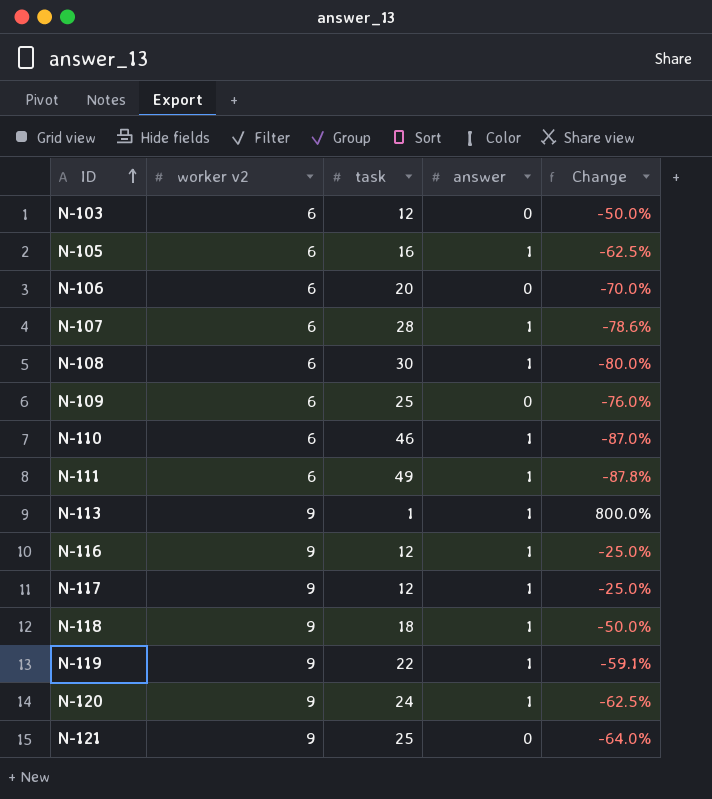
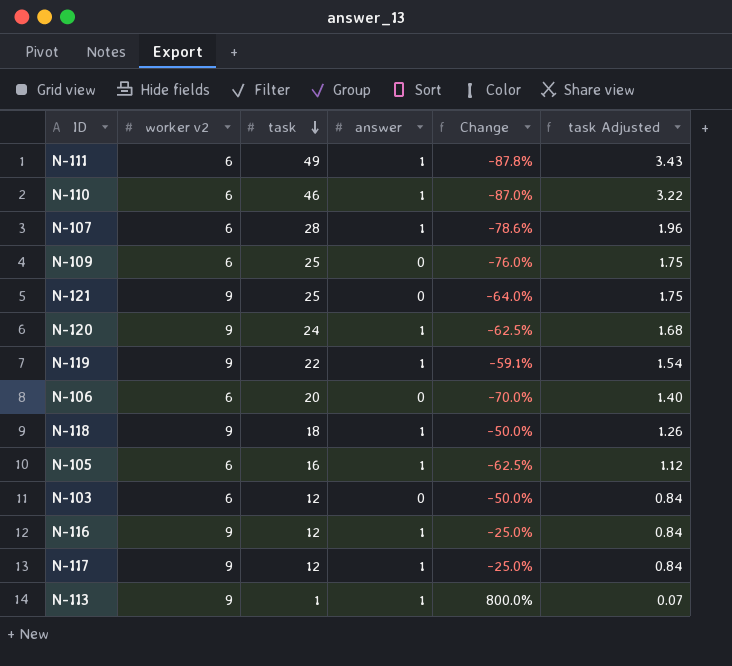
row order: ID ascending -> task descending
column task Adjusted | formula: none -> [task] * 0.07
row N-108: 6 | 30 | 1 | -80.0% -> none

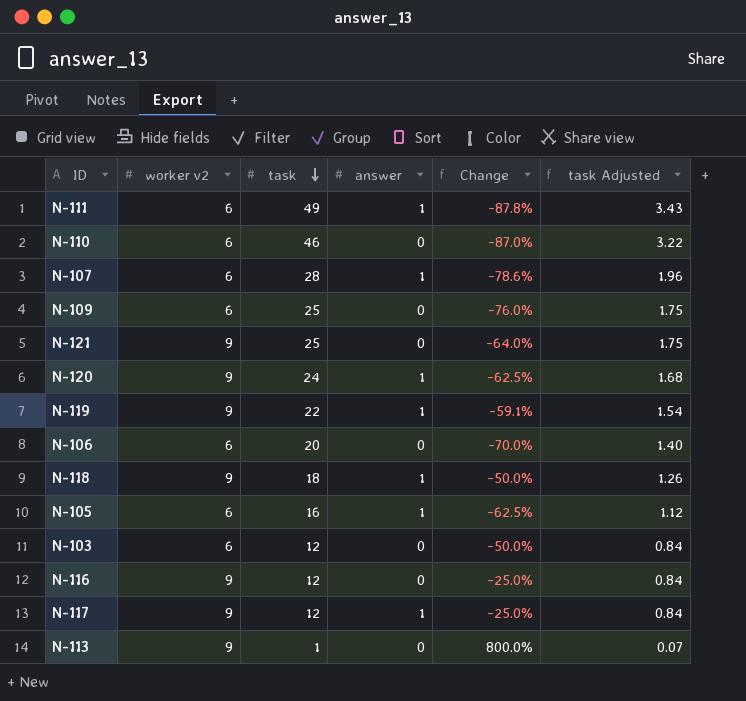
N-110 | answer: 1 -> 0
N-116 | answer: 1 -> 0
N-113 | answer: 1 -> 0

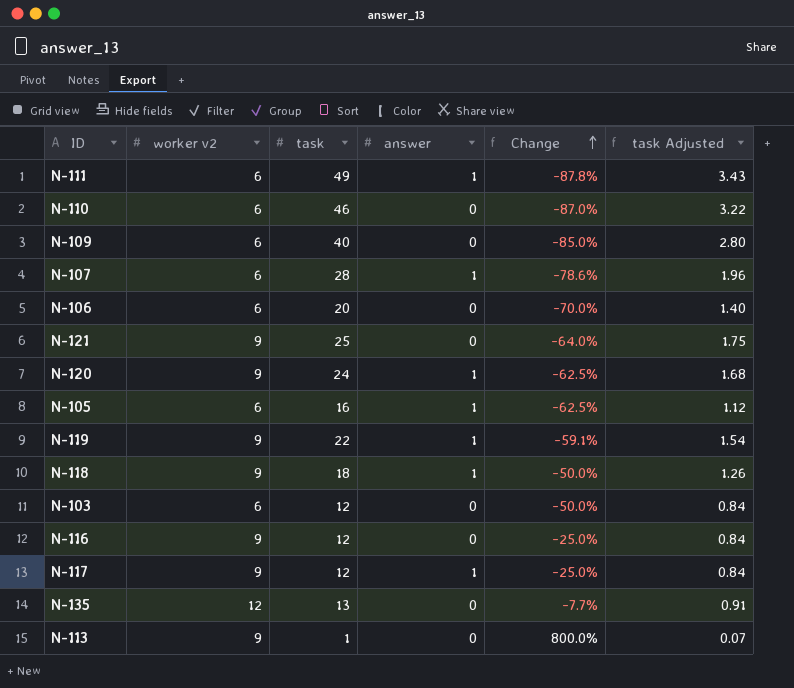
row order: task descending -> Change ascending
N-109 | task: 25 -> 40
N-109 | Change: -76.0% -> -85.0%
N-109 | task Adjusted: 1.75 -> 2.80
row N-135: none -> 12 | 13 | 0 | -7.7% | 0.91

